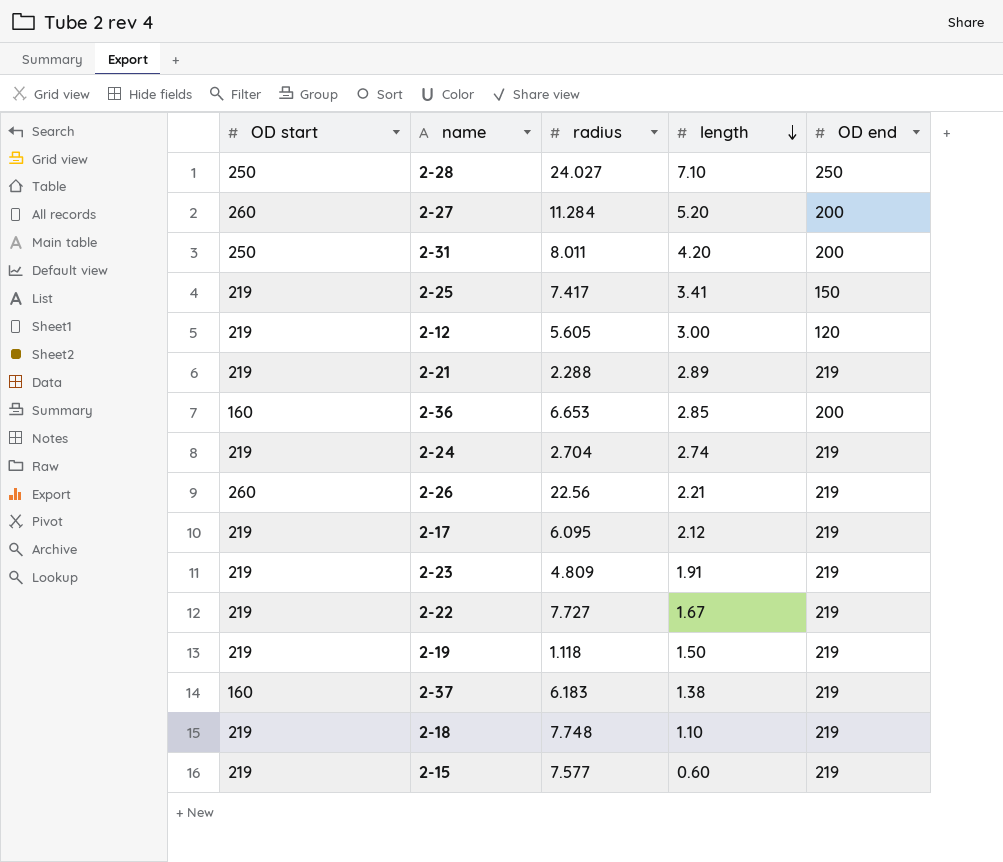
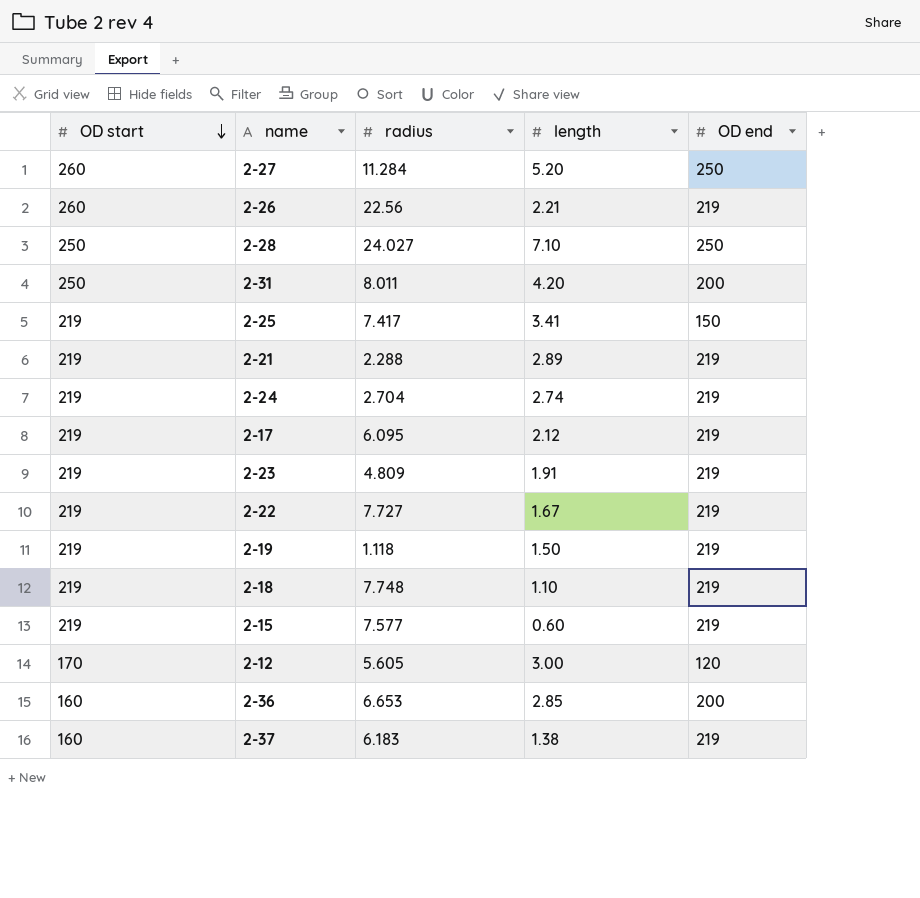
row order: length descending -> OD start descending
2-27 | OD end: 200 -> 250
2-12 | OD start: 219 -> 170

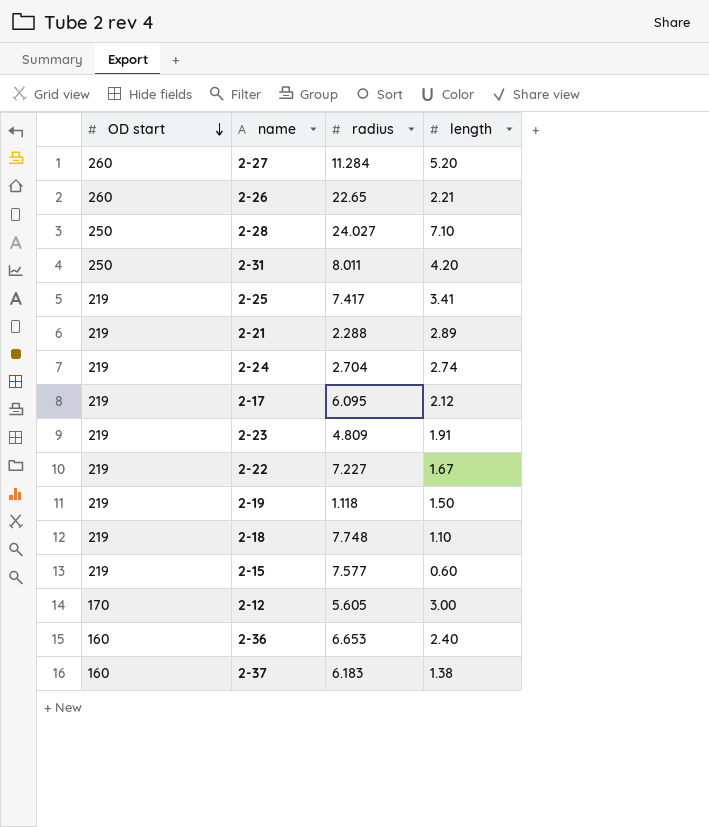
column OD end | position: 5 -> none
2-26 | radius: 22.56 -> 22.65
2-22 | radius: 7.727 -> 7.227
2-36 | length: 2.85 -> 2.40

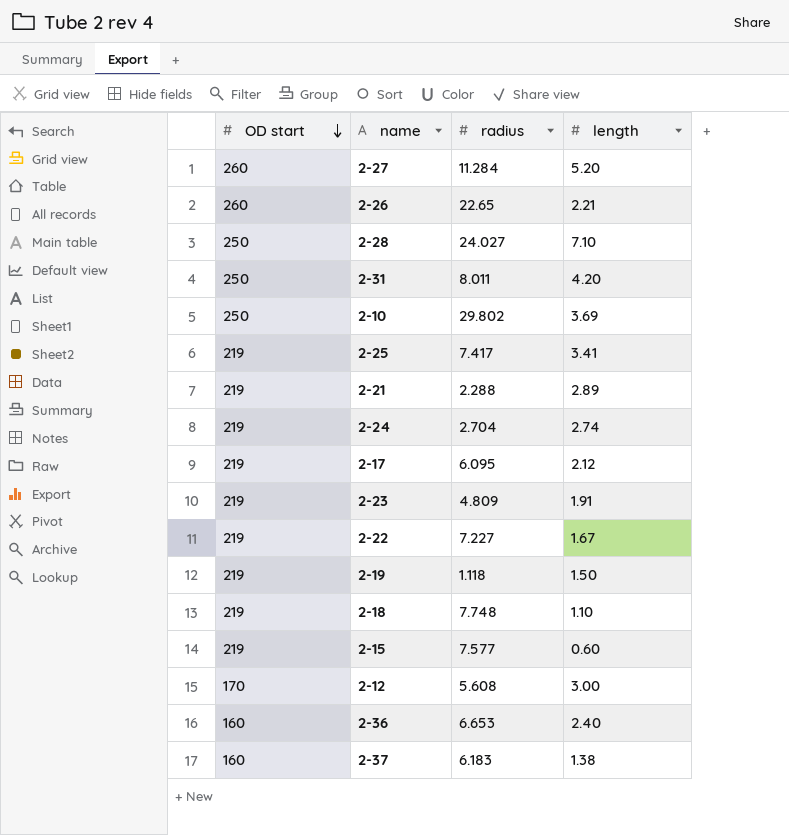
row 2-10: none -> 250 | 29.802 | 3.69
2-12 | radius: 5.605 -> 5.608

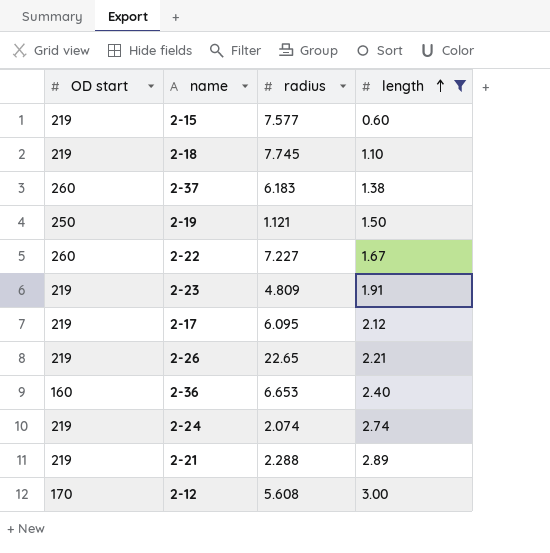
filter: none -> length <= 3.00
row order: OD start descending -> length ascending
2-18 | radius: 7.748 -> 7.745
2-37 | OD start: 160 -> 260
2-19 | OD start: 219 -> 250
2-19 | radius: 1.118 -> 1.121
2-22 | OD start: 219 -> 260
2-26 | OD start: 260 -> 219
2-24 | radius: 2.704 -> 2.074

